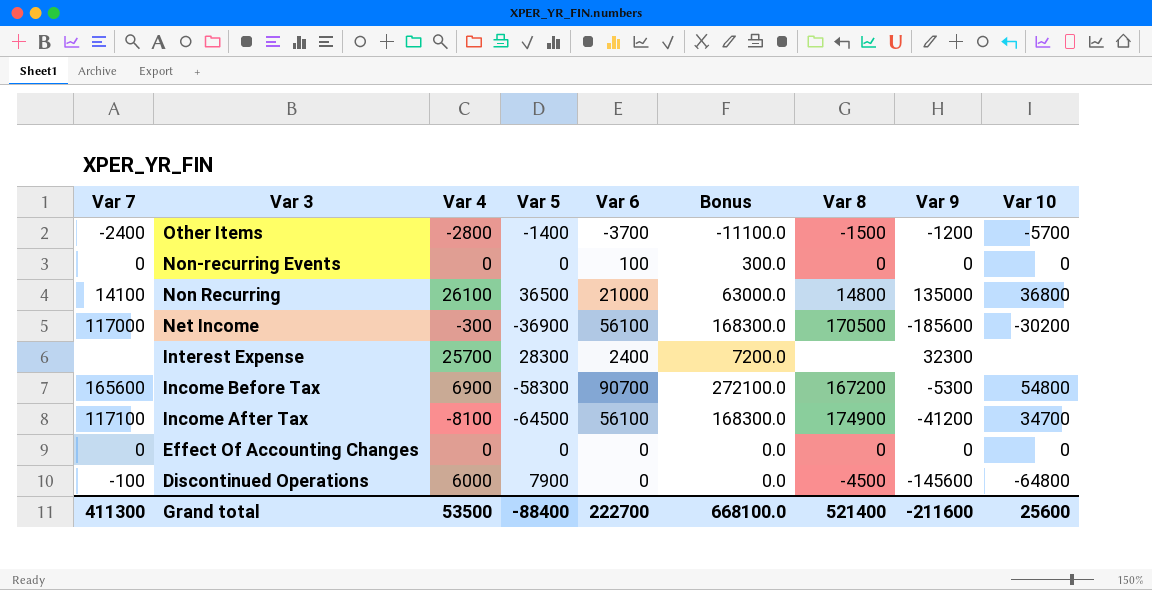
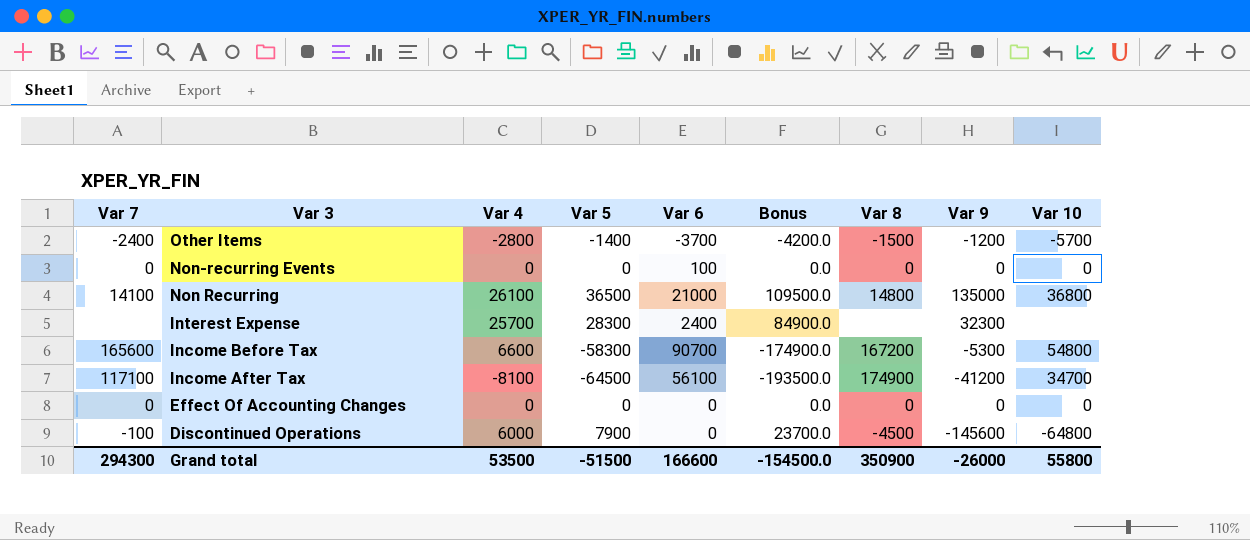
column Bonus | formula: [Var 6] * 3 -> [Var 5] * 3
row Net Income: 117000 | -300 | -36900 | 56100 | 168300.0 | 170500 | -185600 | -30200 -> none
Income Before Tax | Var 4: 6900 -> 6600
Grand total | Var 7: 411300 -> 294300
Grand total | Var 5: -88400 -> -51500
Grand total | Var 6: 222700 -> 166600
Grand total | Bonus: 668100.0 -> -154500.0
Grand total | Var 8: 521400 -> 350900
Grand total | Var 9: -211600 -> -26000
Grand total | Var 10: 25600 -> 55800

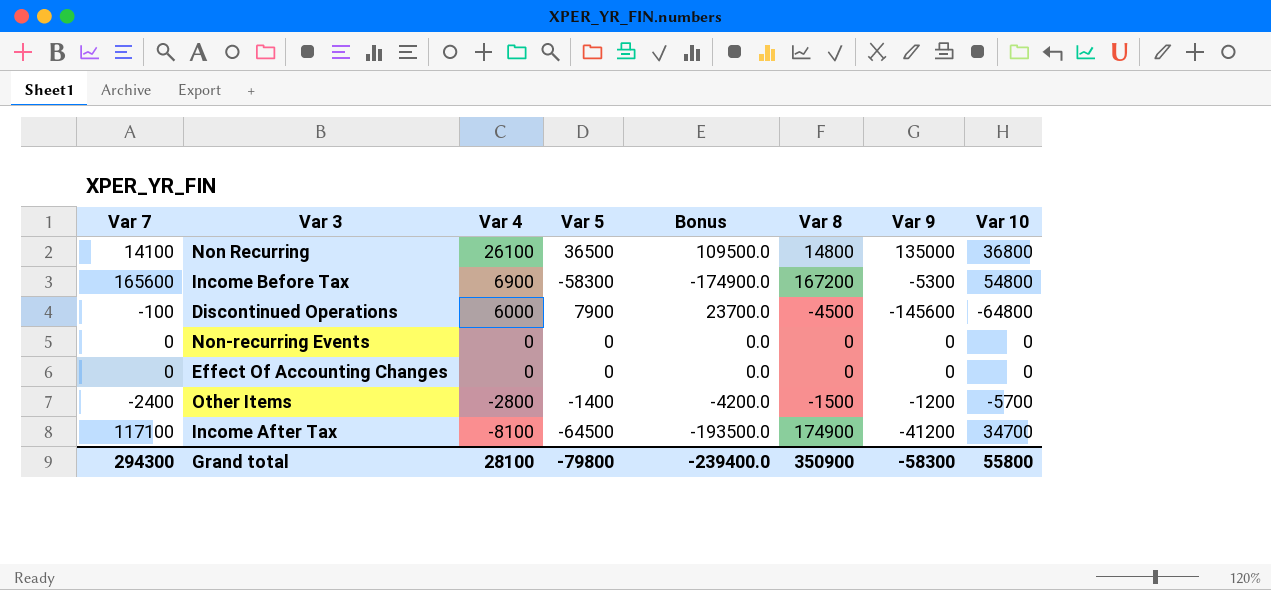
row order: Var 3 descending -> Var 4 descending
column Var 6 | position: 5 -> none
row Interest Expense: none | 25700 | 28300 | 2400 | 84900.0 | none | 32300 | none -> none
Income Before Tax | Var 4: 6600 -> 6900
Grand total | Var 4: 53500 -> 28100
Grand total | Var 5: -51500 -> -79800
Grand total | Bonus: -154500.0 -> -239400.0
Grand total | Var 9: -26000 -> -58300

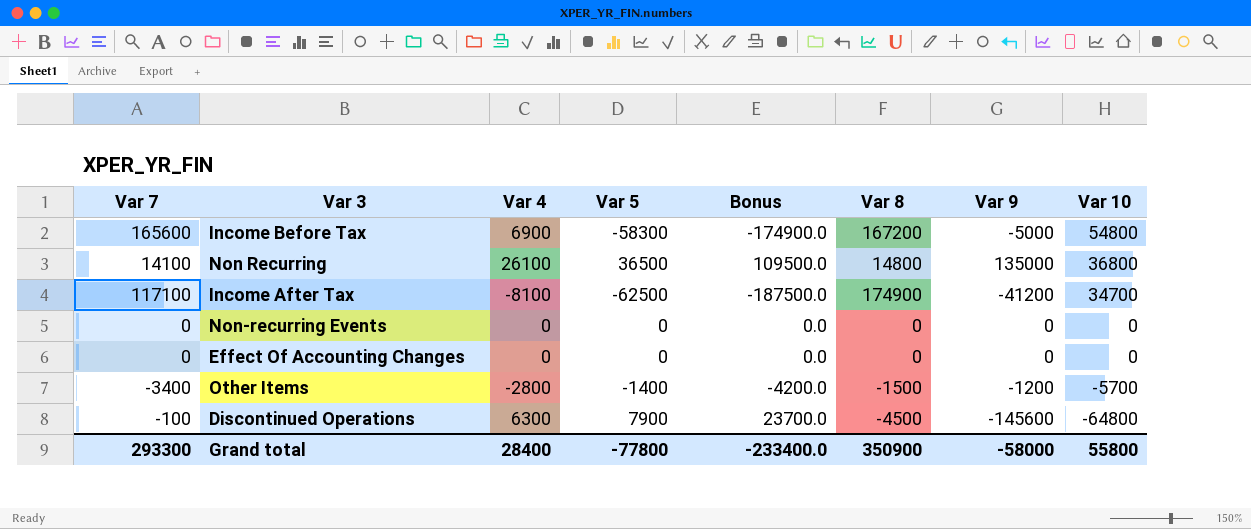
row order: Var 4 descending -> Var 10 descending
Income Before Tax | Var 9: -5300 -> -5000
Income After Tax | Var 5: -64500 -> -62500
Income After Tax | Bonus: -193500.0 -> -187500.0
Other Items | Var 7: -2400 -> -3400
Discontinued Operations | Var 4: 6000 -> 6300
Grand total | Var 7: 294300 -> 293300
Grand total | Var 4: 28100 -> 28400
Grand total | Var 5: -79800 -> -77800
Grand total | Bonus: -239400.0 -> -233400.0
Grand total | Var 9: -58300 -> -58000

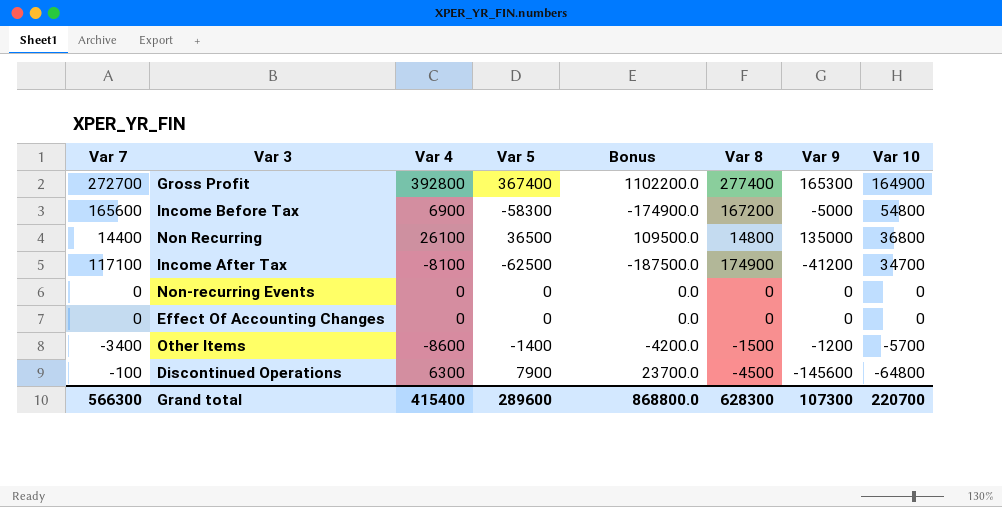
row Gross Profit: none -> 272700 | 392800 | 367400 | 1102200.0 | 277400 | 165300 | 164900
Non Recurring | Var 7: 14100 -> 14400
Other Items | Var 4: -2800 -> -8600
Grand total | Var 7: 293300 -> 566300
Grand total | Var 4: 28400 -> 415400
Grand total | Var 5: -77800 -> 289600
Grand total | Bonus: -233400.0 -> 868800.0
Grand total | Var 8: 350900 -> 628300
Grand total | Var 9: -58000 -> 107300
Grand total | Var 10: 55800 -> 220700

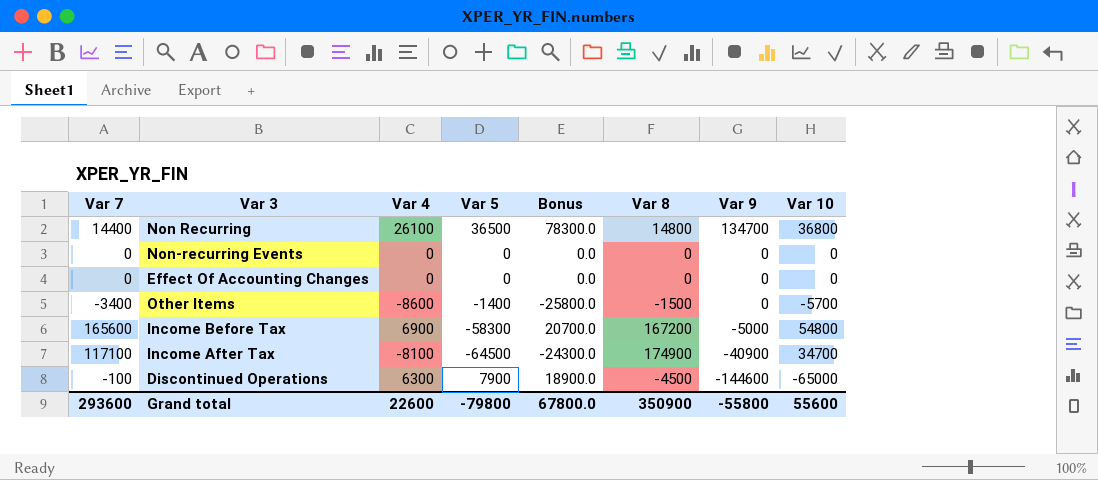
row order: Var 10 descending -> Var 9 descending
column Bonus | formula: [Var 5] * 3 -> [Var 4] * 3
row Gross Profit: 272700 | 392800 | 367400 | 1102200.0 | 277400 | 165300 | 164900 -> none
Non Recurring | Var 9: 135000 -> 134700
Other Items | Var 9: -1200 -> 0
Income After Tax | Var 5: -62500 -> -64500
Income After Tax | Var 9: -41200 -> -40900
Discontinued Operations | Var 9: -145600 -> -144600
Discontinued Operations | Var 10: -64800 -> -65000
Grand total | Var 7: 566300 -> 293600
Grand total | Var 4: 415400 -> 22600
Grand total | Var 5: 289600 -> -79800
Grand total | Bonus: 868800.0 -> 67800.0
Grand total | Var 8: 628300 -> 350900
Grand total | Var 9: 107300 -> -55800
Grand total | Var 10: 220700 -> 55600

